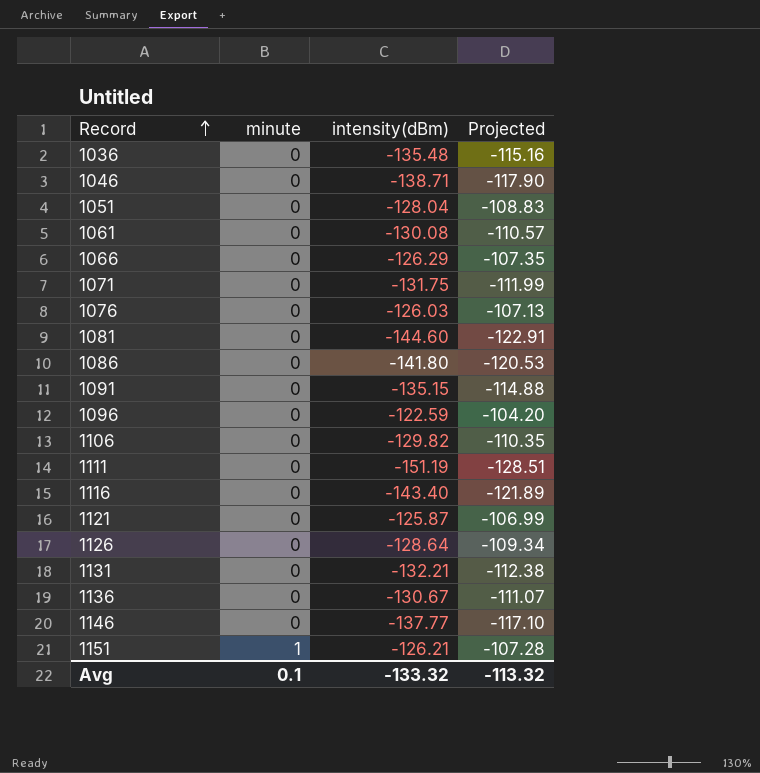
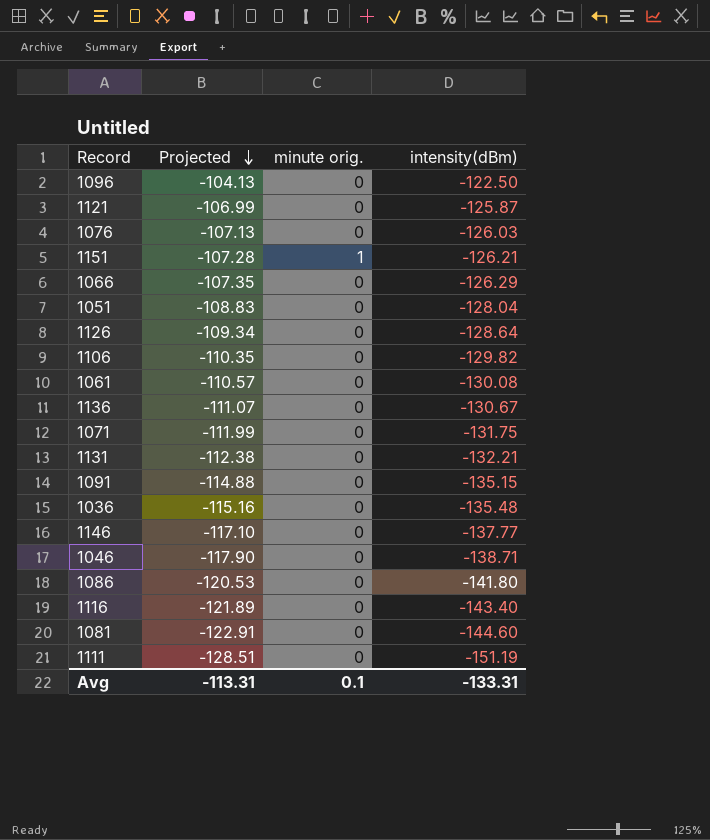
row order: Record ascending -> Projected descending
column Projected | position: 4 -> 2
column name: minute -> minute orig.
1096 | Projected: -104.20 -> -104.13
1096 | intensity(dBm): -122.59 -> -122.50
Avg | Projected: -113.32 -> -113.31
Avg | intensity(dBm): -133.32 -> -133.31

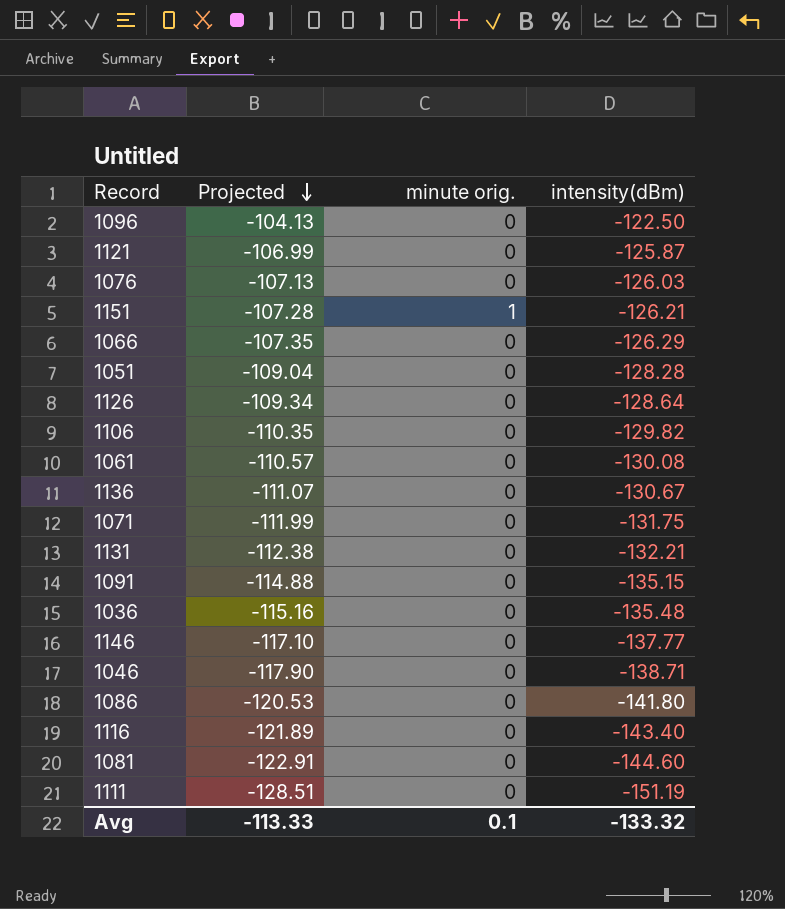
1051 | Projected: -108.83 -> -109.04
1051 | intensity(dBm): -128.04 -> -128.28
Avg | Projected: -113.31 -> -113.33
Avg | intensity(dBm): -133.31 -> -133.32

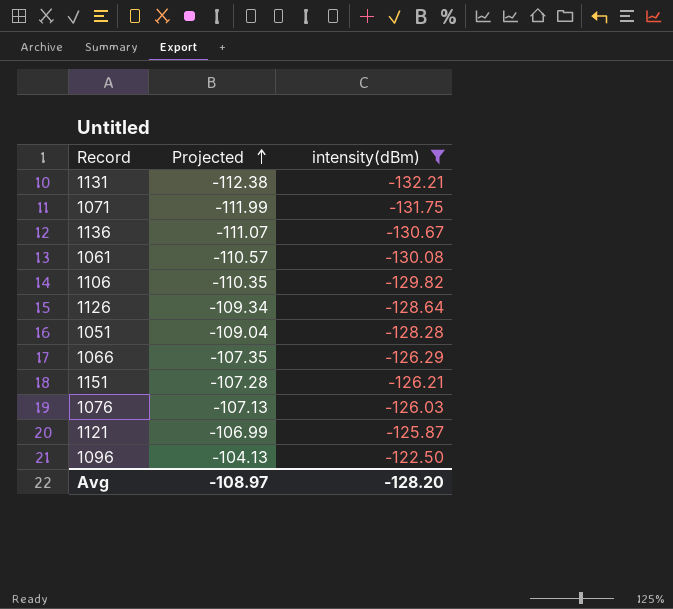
filter: none -> intensity(dBm) >= -132.21
row order: Projected descending -> Projected ascending
column minute orig. | position: 3 -> none
Avg | Projected: -113.33 -> -108.97
Avg | intensity(dBm): -133.32 -> -128.20

